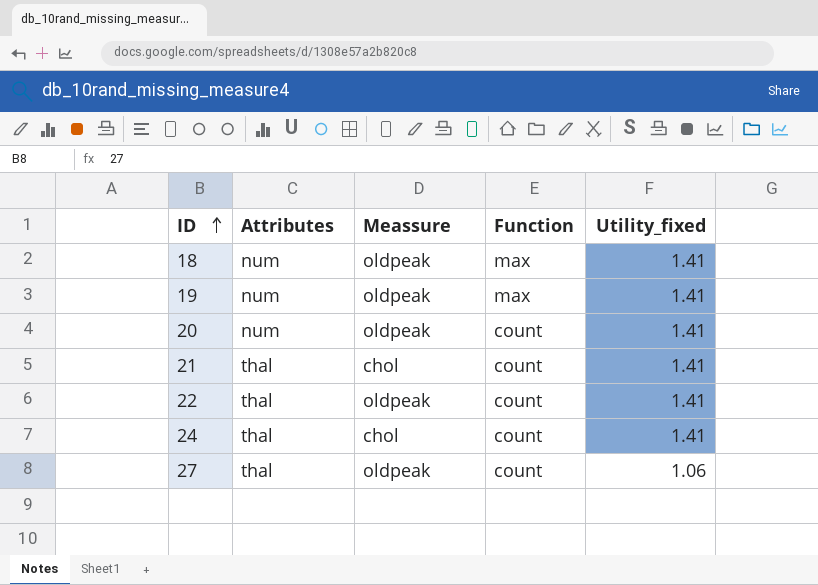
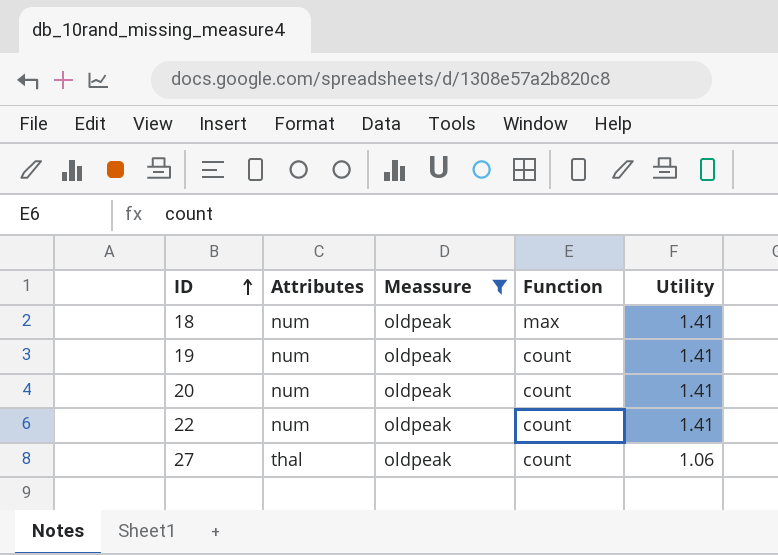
filter: none -> Meassure = oldpeak
column name: Utility_fixed -> Utility
19 | Function: max -> count
22 | Attributes: thal -> num

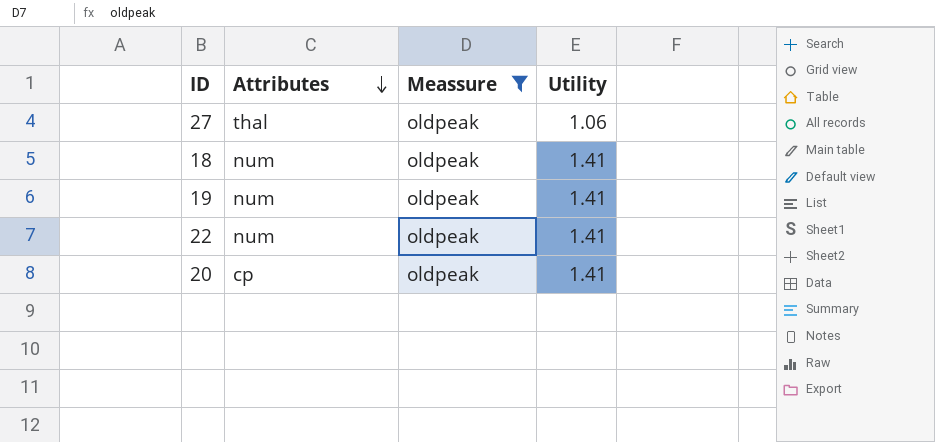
row order: ID ascending -> Attributes descending
column Function | position: 4 -> none
20 | Attributes: num -> cp

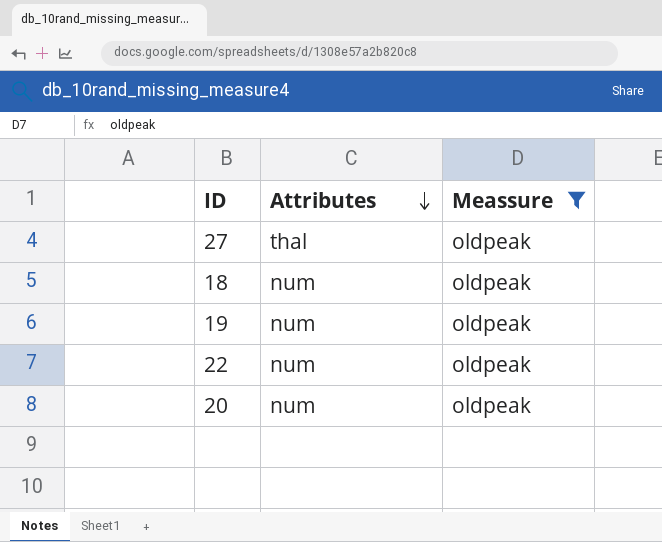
column Utility | position: 4 -> none
20 | Attributes: cp -> num

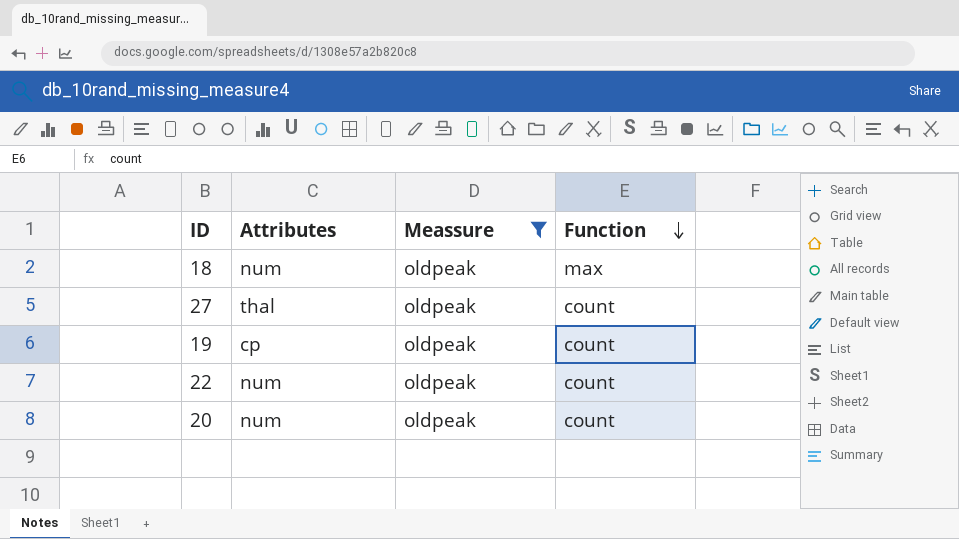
row order: Attributes descending -> Function descending
column Function | position: none -> 4
19 | Attributes: num -> cp

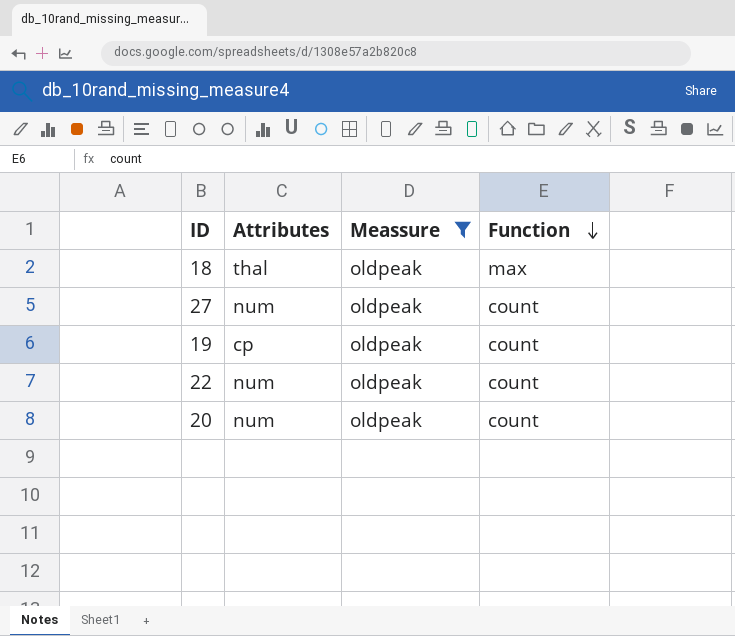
18 | Attributes: num -> thal
27 | Attributes: thal -> num

